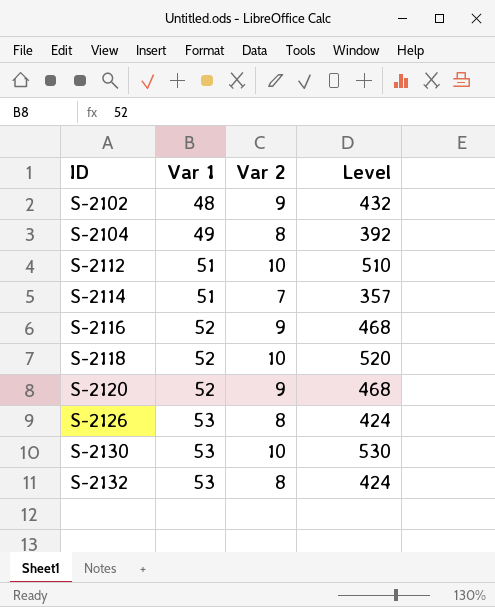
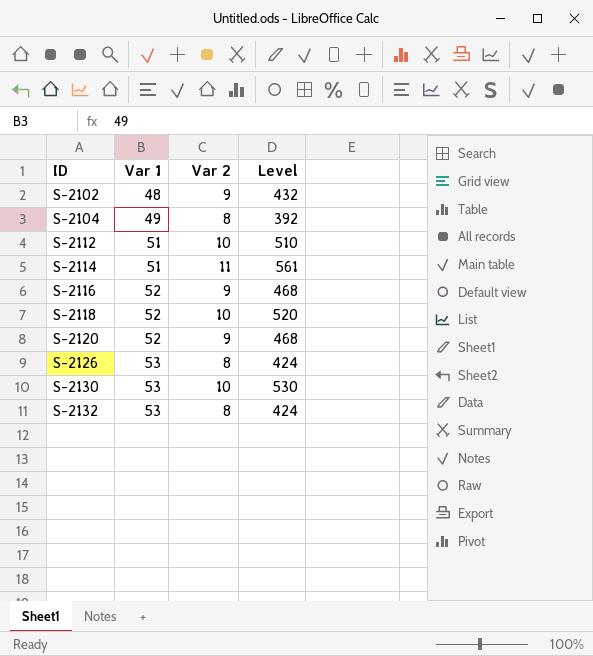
S-2114 | Var 2: 7 -> 11
S-2114 | Level: 357 -> 561

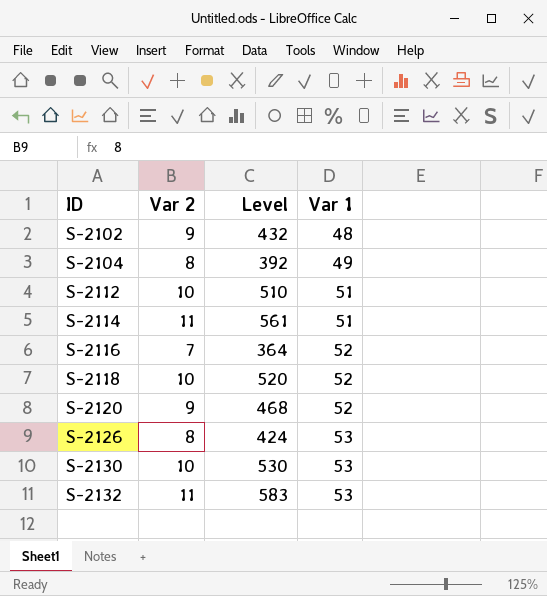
column Var 1 | position: 2 -> 4
S-2116 | Var 2: 9 -> 7
S-2116 | Level: 468 -> 364
S-2132 | Var 2: 8 -> 11
S-2132 | Level: 424 -> 583

